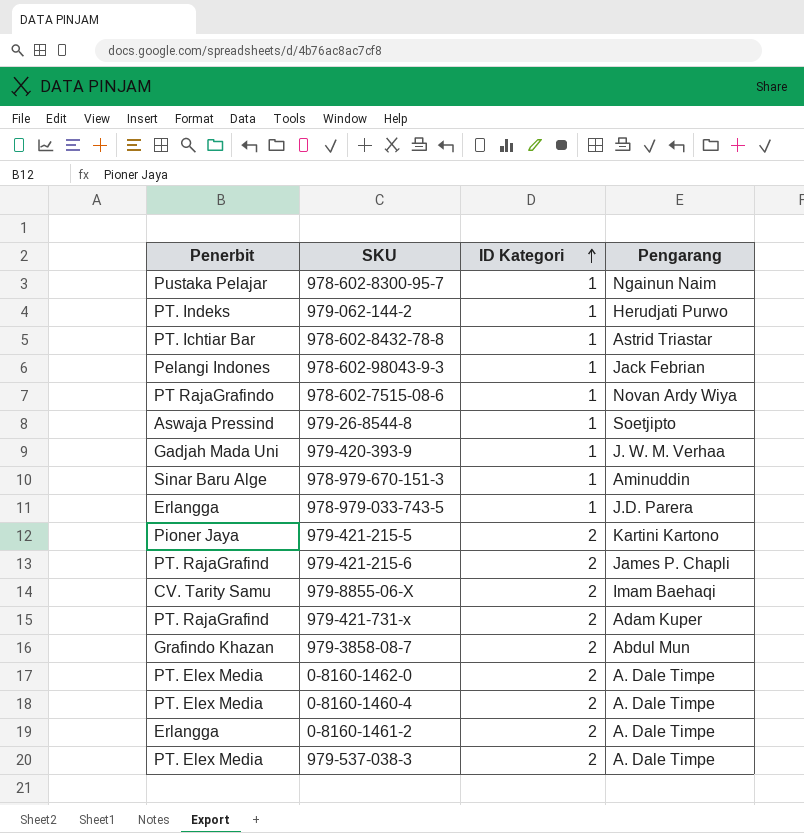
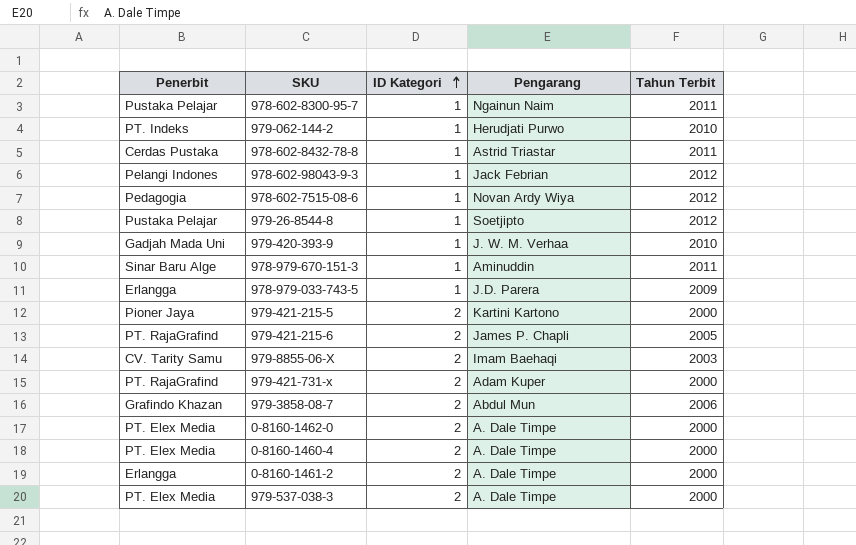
column Tahun Terbit | position: none -> 5
978-602-8432-78-8 | Penerbit: PT. Ichtiar Bar -> Cerdas Pustaka
978-602-7515-08-6 | Penerbit: PT RajaGrafindo -> Pedagogia
979-26-8544-8 | Penerbit: Aswaja Pressind -> Pustaka Pelajar

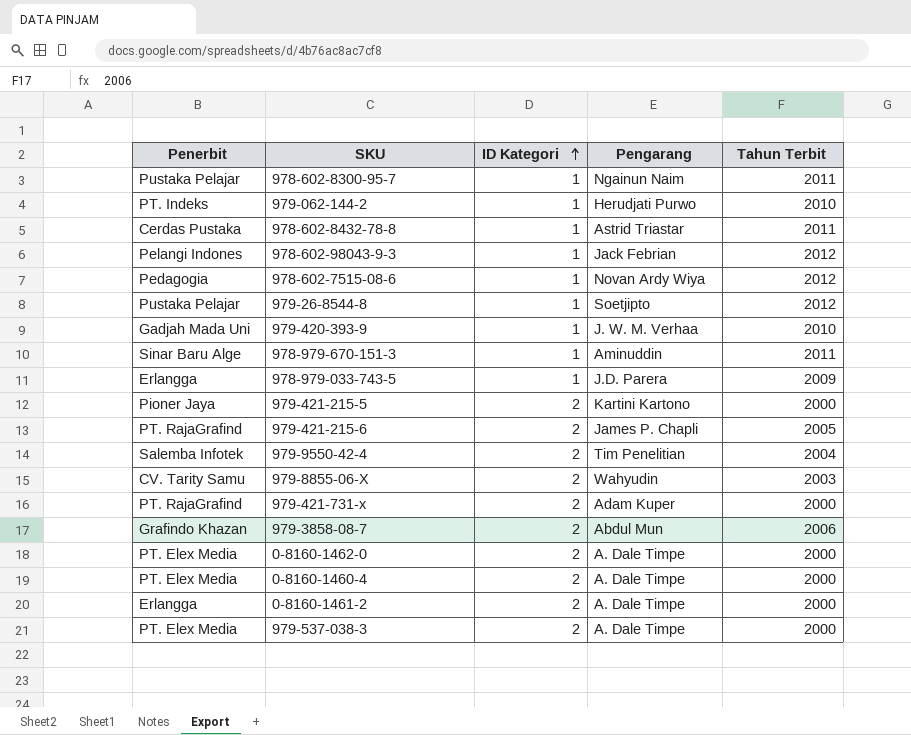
row 979-9550-42-4: none -> Salemba Infotek | 2 | Tim Penelitian | 2004
979-8855-06-X | Pengarang: Imam Baehaqi -> Wahyudin

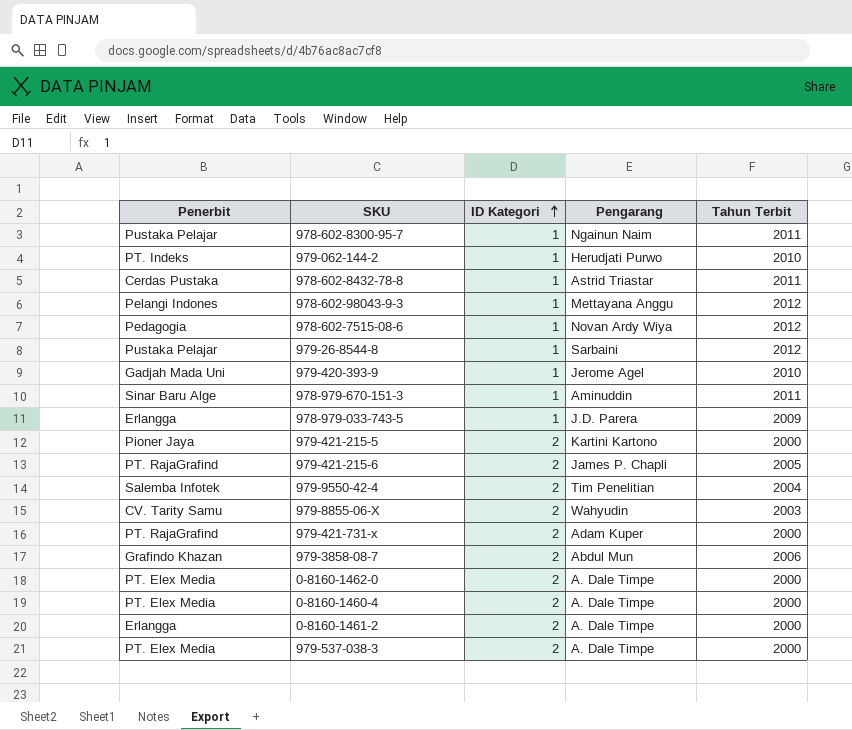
978-602-98043-9-3 | Pengarang: Jack Febrian -> Mettayana Anggu
979-26-8544-8 | Pengarang: Soetjipto -> Sarbaini
979-420-393-9 | Pengarang: J. W. M. Verhaa -> Jerome Agel

